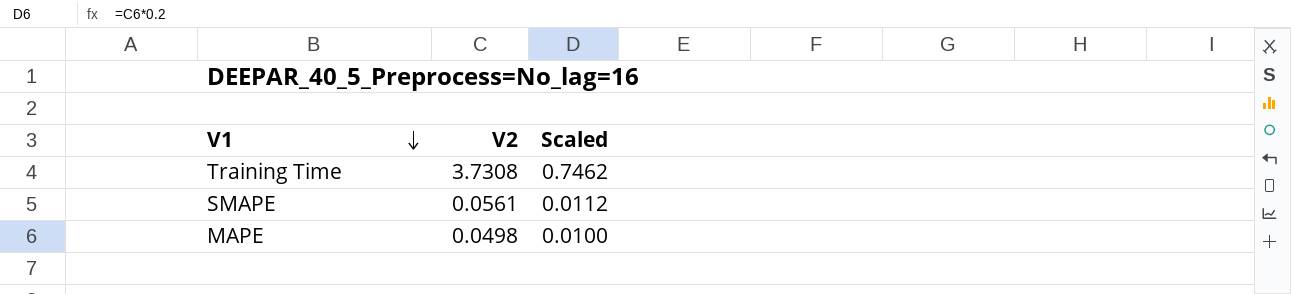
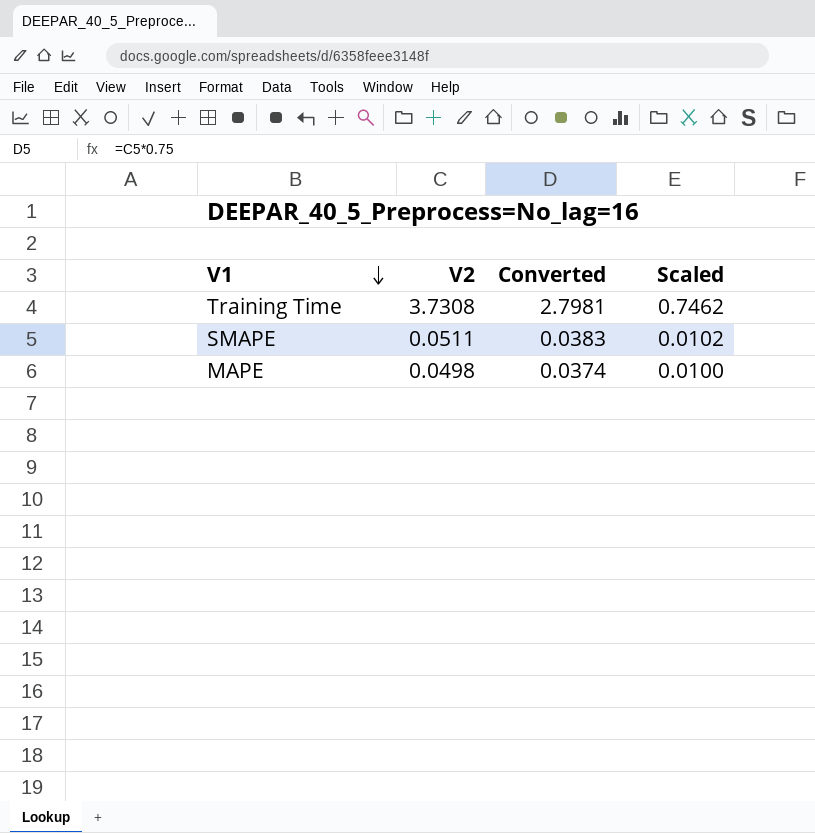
column Converted | formula: none -> [V2] * 0.75
SMAPE | V2: 0.0561 -> 0.0511
SMAPE | Scaled: 0.0112 -> 0.0102

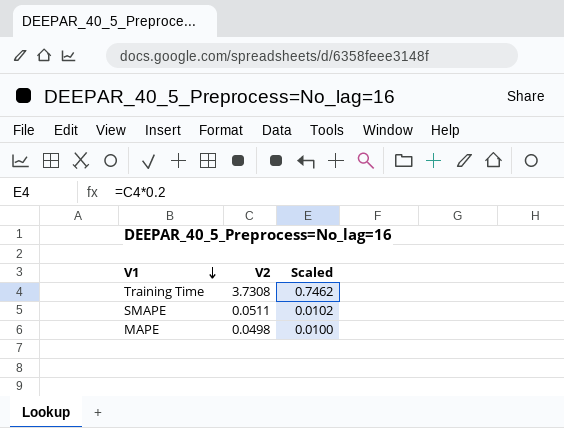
column Converted | formula: [V2] * 0.75 -> none

